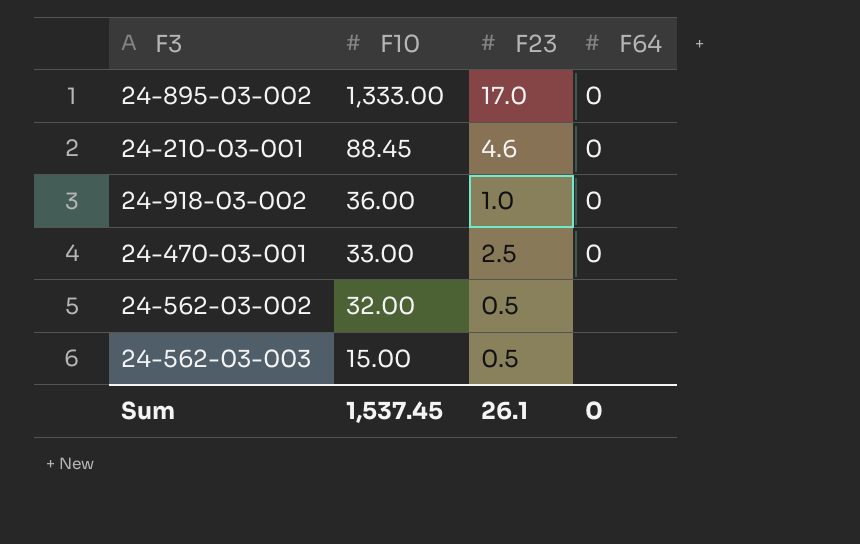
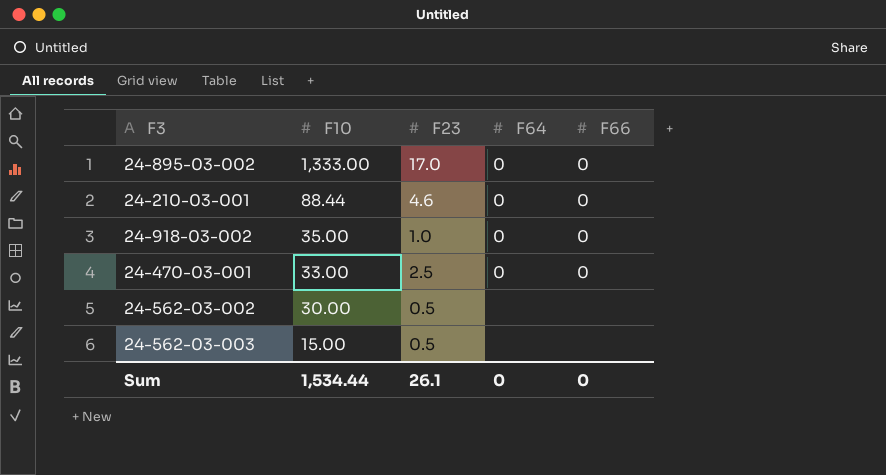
column F66 | position: none -> 5
24-210-03-001 | F10: 88.45 -> 88.44
24-918-03-002 | F10: 36.00 -> 35.00
24-562-03-002 | F10: 32.00 -> 30.00
Sum | F10: 1,537.45 -> 1,534.44

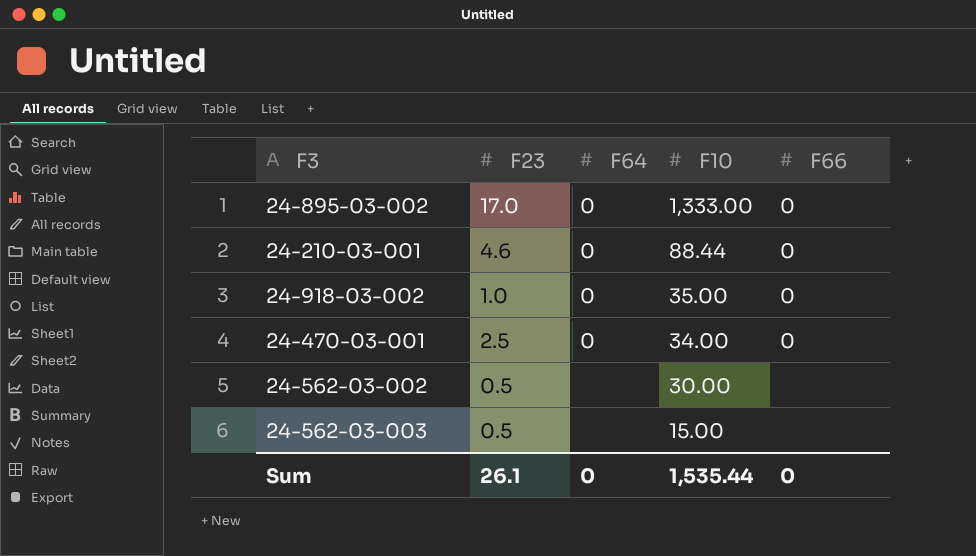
column F10 | position: 2 -> 4
24-470-03-001 | F10: 33.00 -> 34.00
Sum | F10: 1,534.44 -> 1,535.44

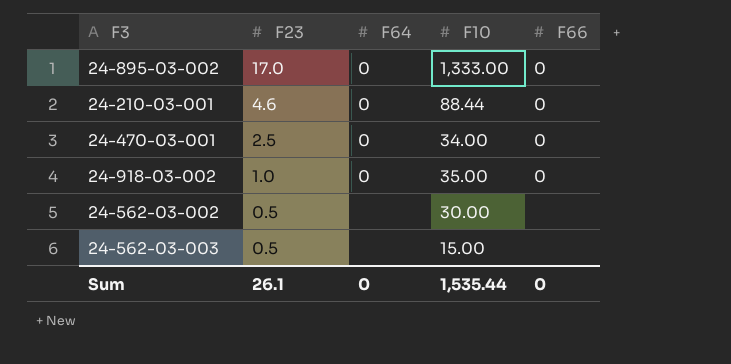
row order: F10 descending -> F23 descending

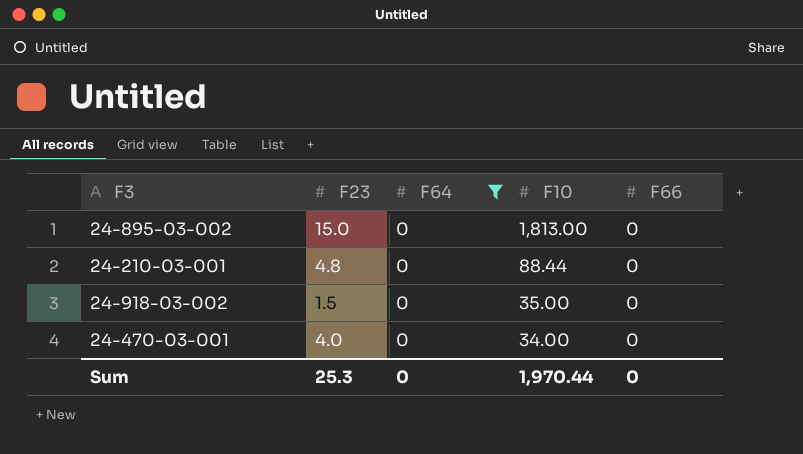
filter: none -> F64 = 0
row order: F23 descending -> F10 descending
24-895-03-002 | F23: 17.0 -> 15.0
24-895-03-002 | F10: 1,333.00 -> 1,813.00
24-210-03-001 | F23: 4.6 -> 4.8
24-918-03-002 | F23: 1.0 -> 1.5
24-470-03-001 | F23: 2.5 -> 4.0
Sum | F23: 26.1 -> 25.3
Sum | F10: 1,535.44 -> 1,970.44

